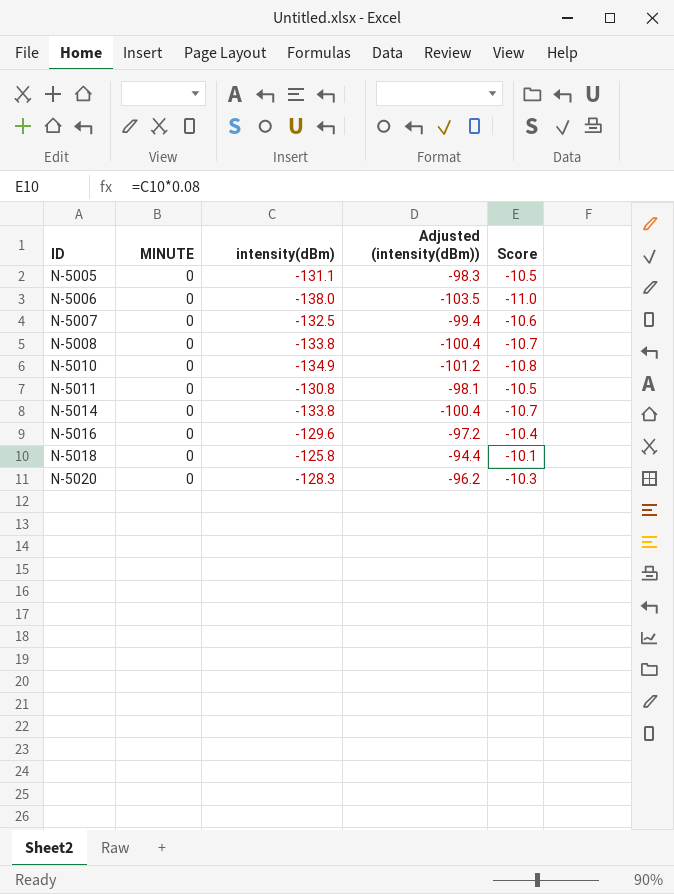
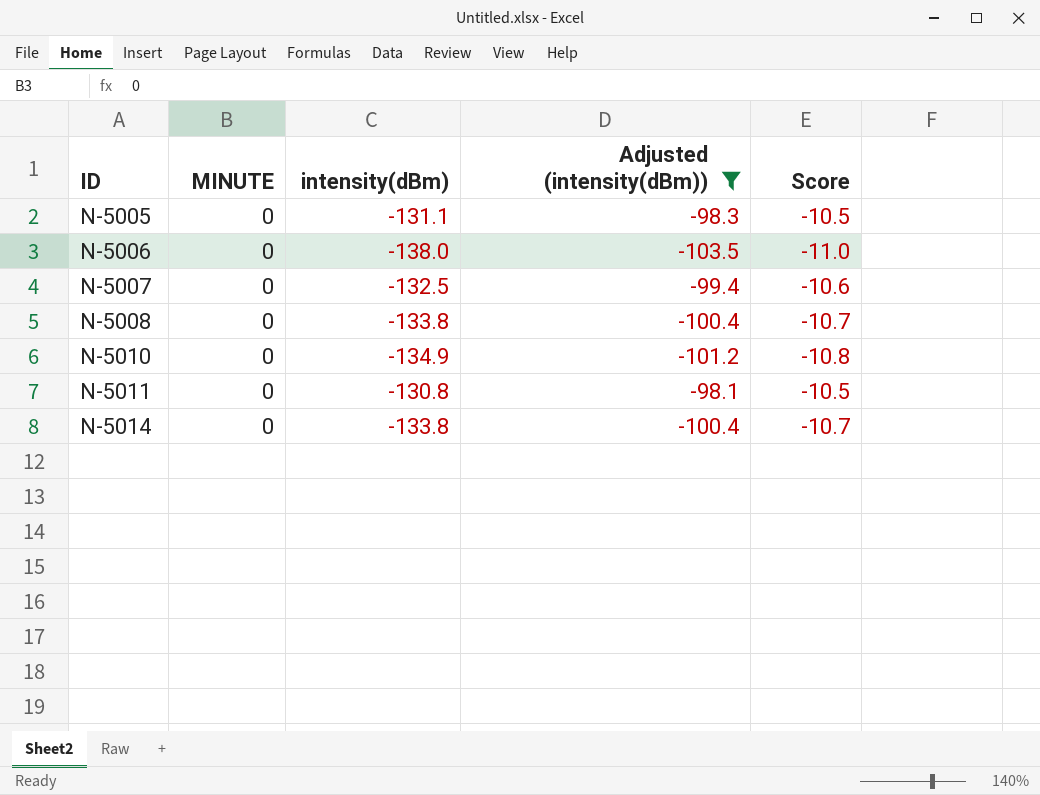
filter: none -> Adjusted (intensity(dBm)) <= -98.1

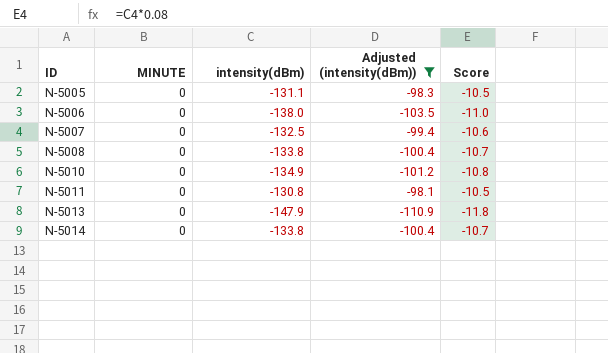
row N-5013: none -> 0 | -147.9 | -110.9 | -11.8

